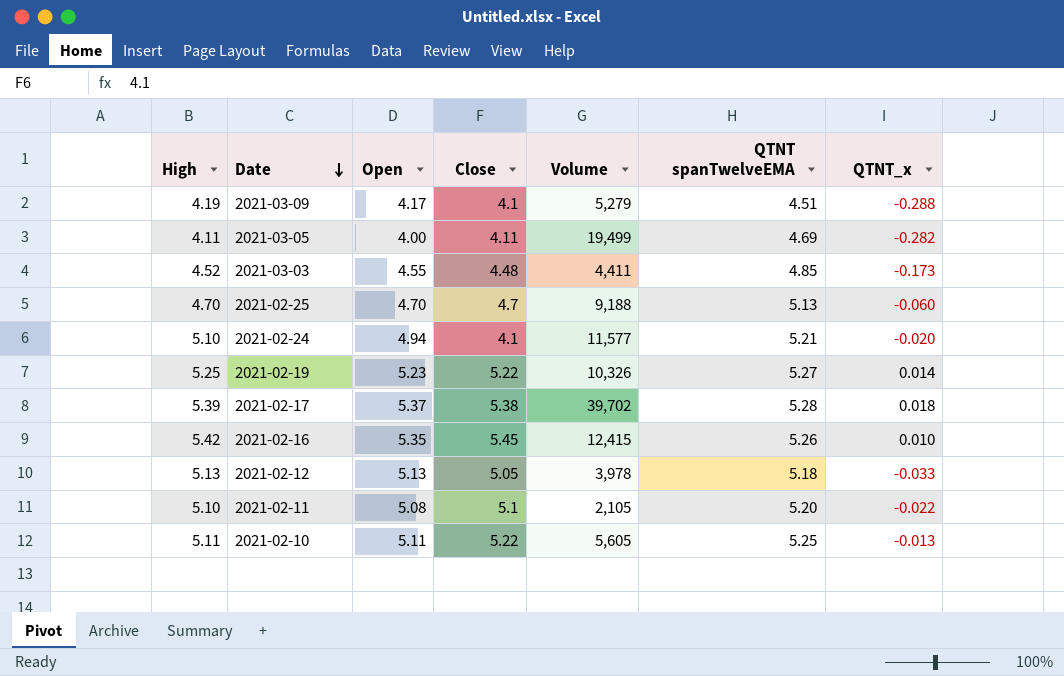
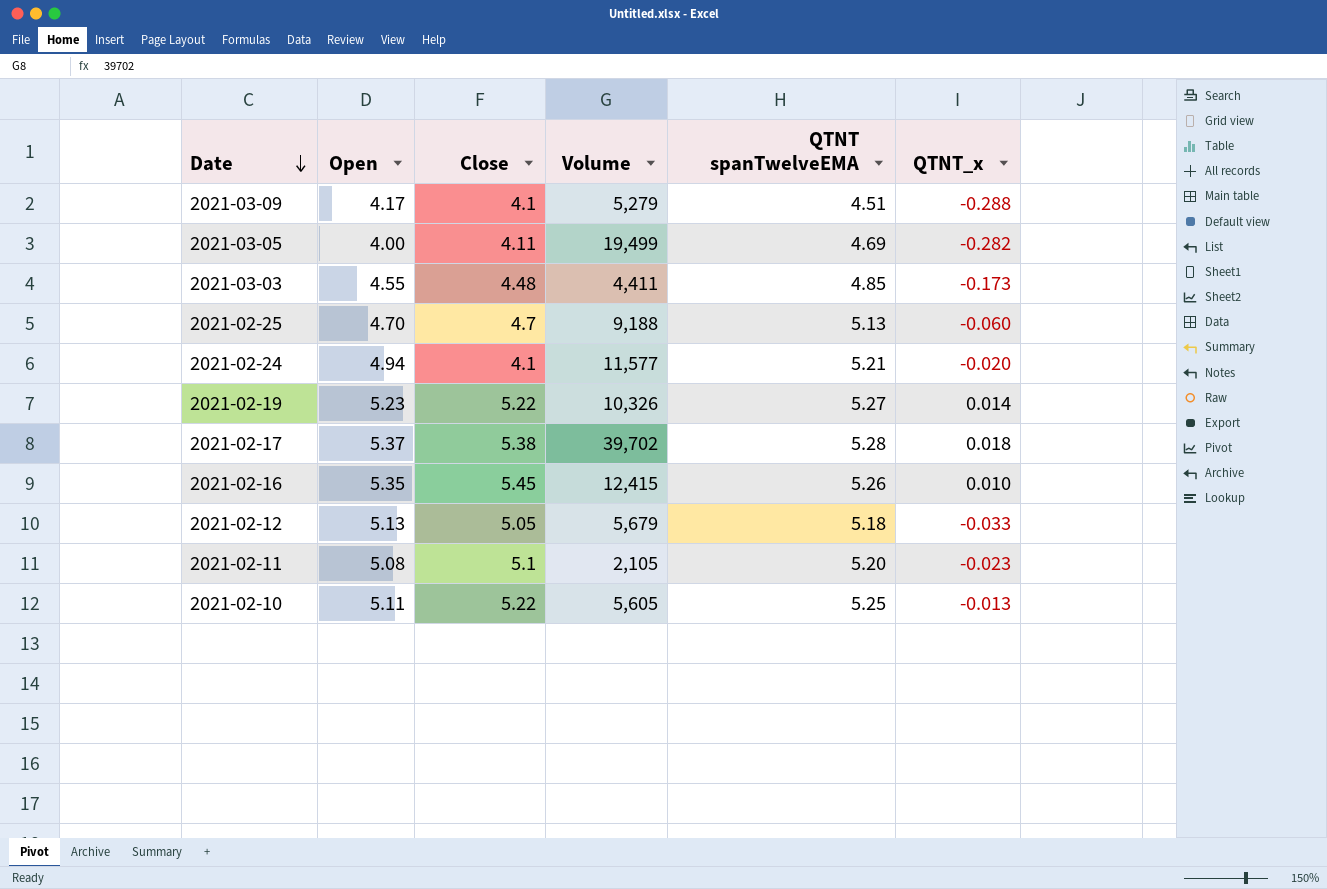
column High | position: 1 -> none
2021-02-12 | Volume: 3,978 -> 5,679
2021-02-11 | QTNT_x: -0.022 -> -0.023

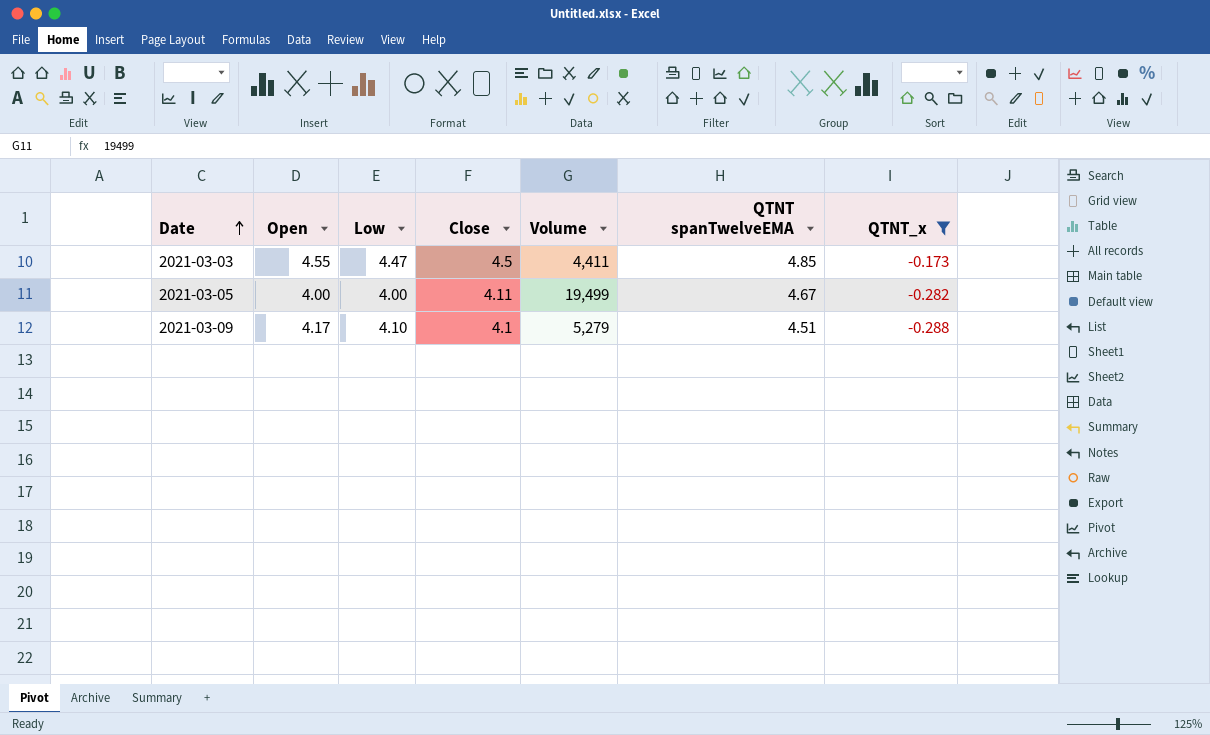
filter: none -> QTNT_x <= -0.173
row order: Date descending -> Date ascending
column Low | position: none -> 3
2021-03-03 | Close: 4.48 -> 4.5
2021-03-05 | QTNT spanTwelveEMA: 4.69 -> 4.67

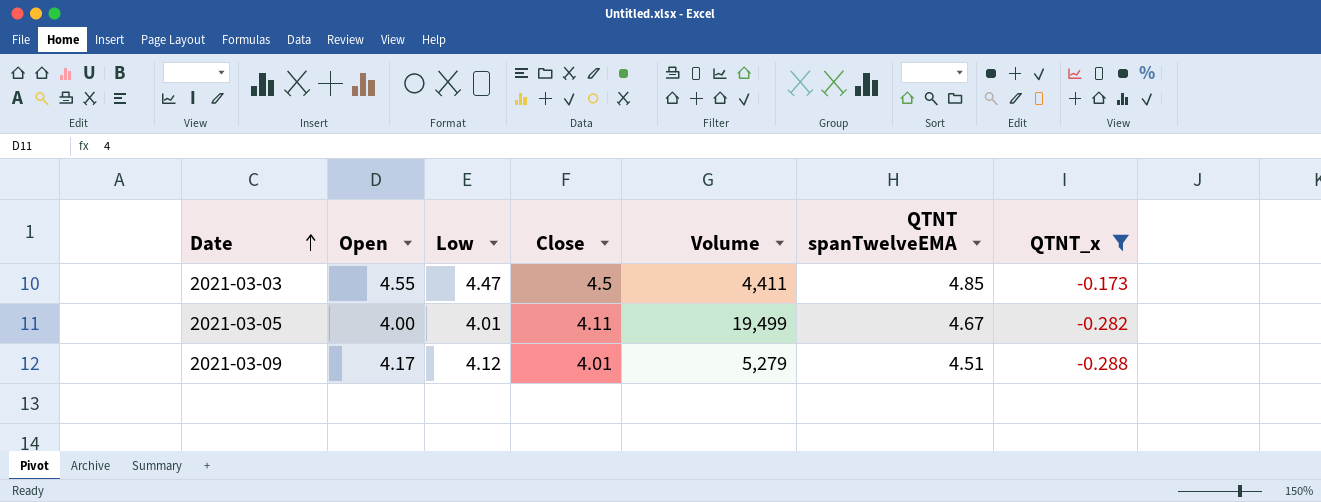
2021-03-05 | Low: 4.00 -> 4.01
2021-03-09 | Low: 4.10 -> 4.12
2021-03-09 | Close: 4.1 -> 4.01

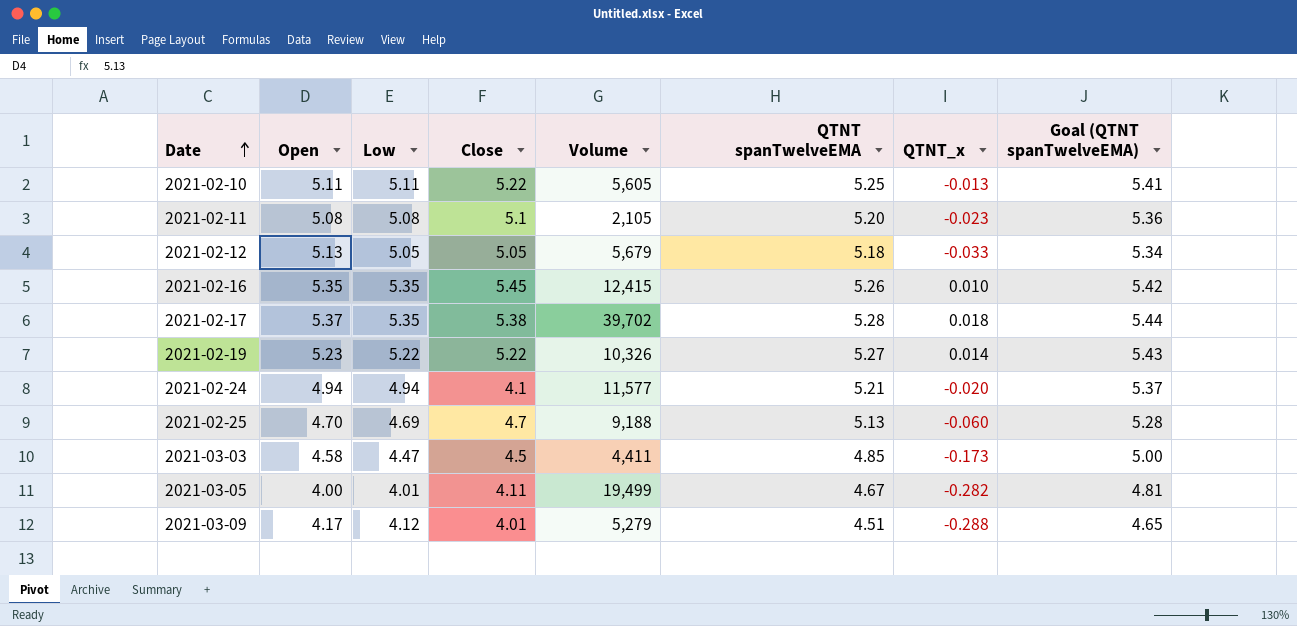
filter: QTNT_x <= -0.173 -> none
column Goal (QTNT spanTwelveEMA) | formula: none -> [QTNT spanTwelveEMA] * 1.03
2021-03-03 | Open: 4.55 -> 4.58

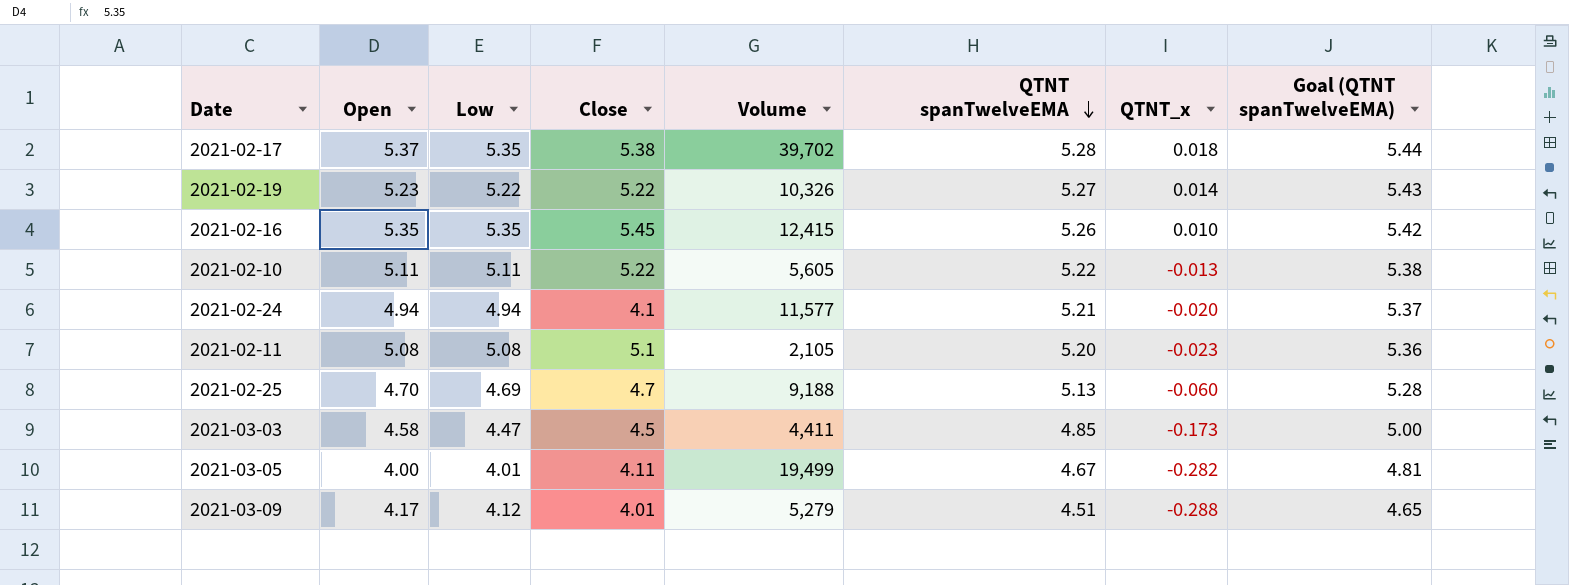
row order: Date ascending -> QTNT spanTwelveEMA descending
row 2021-02-12: 5.13 | 5.05 | 5.05 | 5,679 | 5.18 | -0.033 | 5.34 -> none
2021-02-10 | QTNT spanTwelveEMA: 5.25 -> 5.22
2021-02-10 | Goal (QTNT spanTwelveEMA): 5.41 -> 5.38

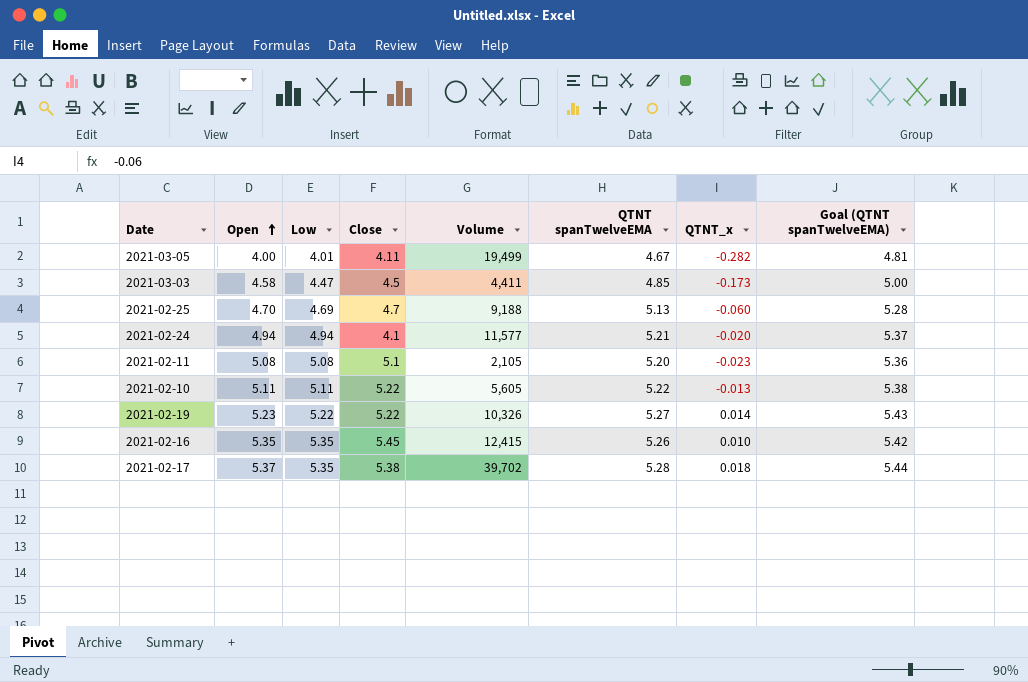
row order: QTNT spanTwelveEMA descending -> Open ascending
row 2021-03-09: 4.17 | 4.12 | 4.01 | 5,279 | 4.51 | -0.288 | 4.65 -> none

